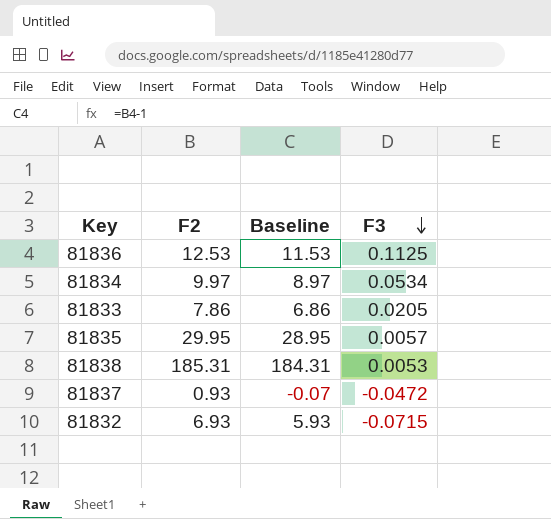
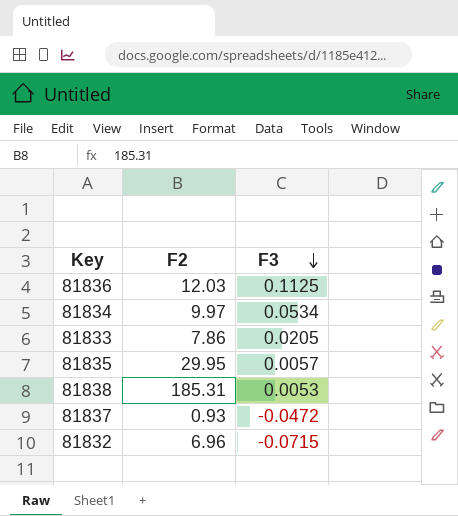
column Baseline | formula: [F2] - 1 -> none
81836 | F2: 12.53 -> 12.03
81832 | F2: 6.93 -> 6.96

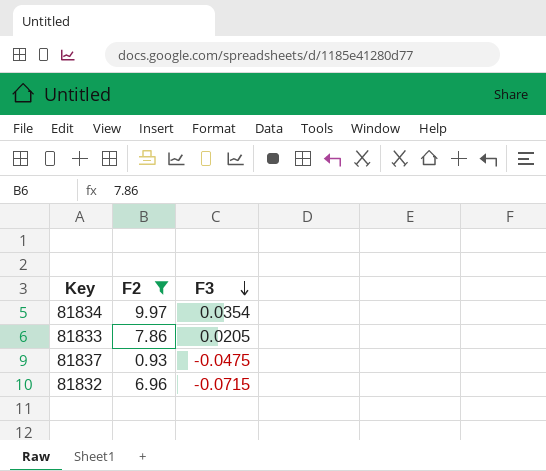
filter: none -> F2 <= 9.97
81834 | F3: 0.0534 -> 0.0354
81837 | F3: -0.0472 -> -0.0475

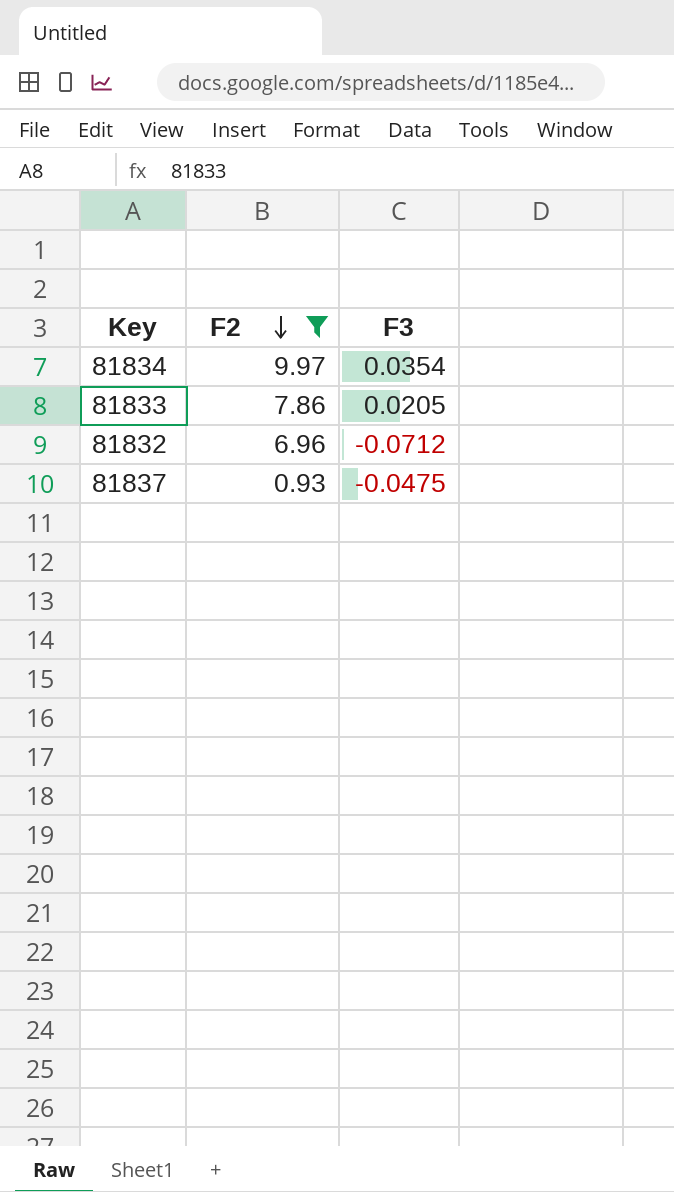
row order: F3 descending -> F2 descending
81832 | F3: -0.0715 -> -0.0712

